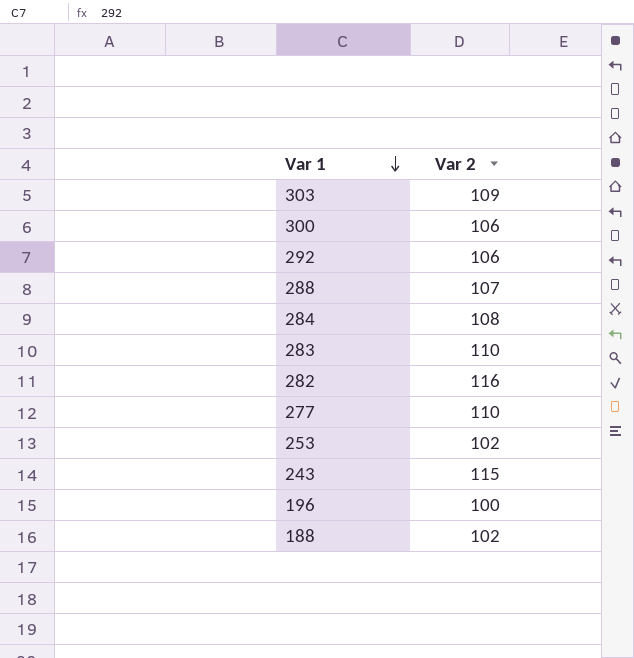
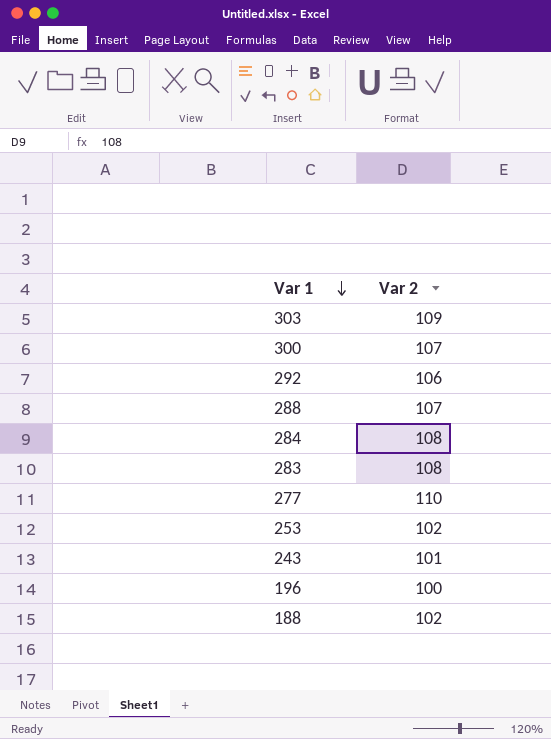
row 282: 116 -> none
300 | Var 2: 106 -> 107
283 | Var 2: 110 -> 108
243 | Var 2: 115 -> 101

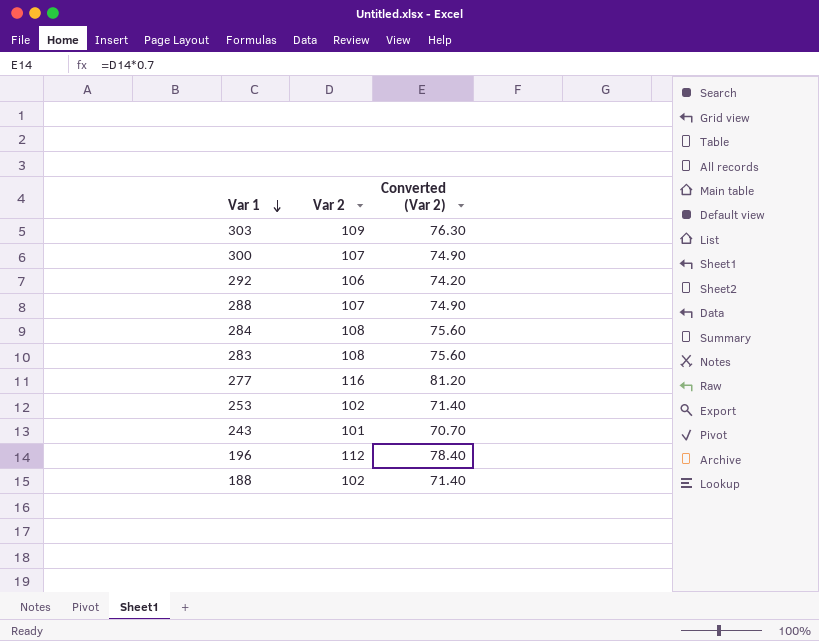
column Converted (Var 2) | formula: none -> [Var 2] * 0.7
277 | Var 2: 110 -> 116
196 | Var 2: 100 -> 112

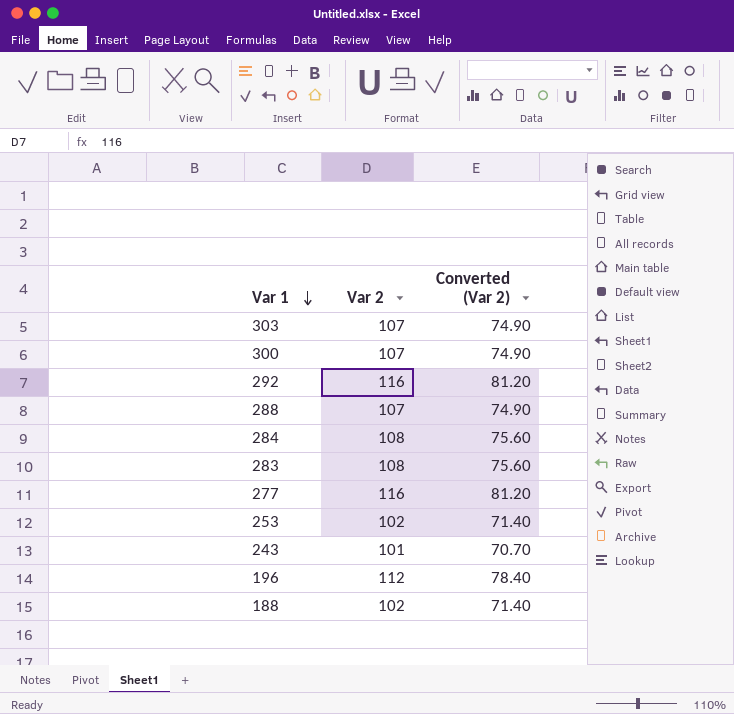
303 | Var 2: 109 -> 107
303 | Converted (Var 2): 76.30 -> 74.90
292 | Var 2: 106 -> 116
292 | Converted (Var 2): 74.20 -> 81.20

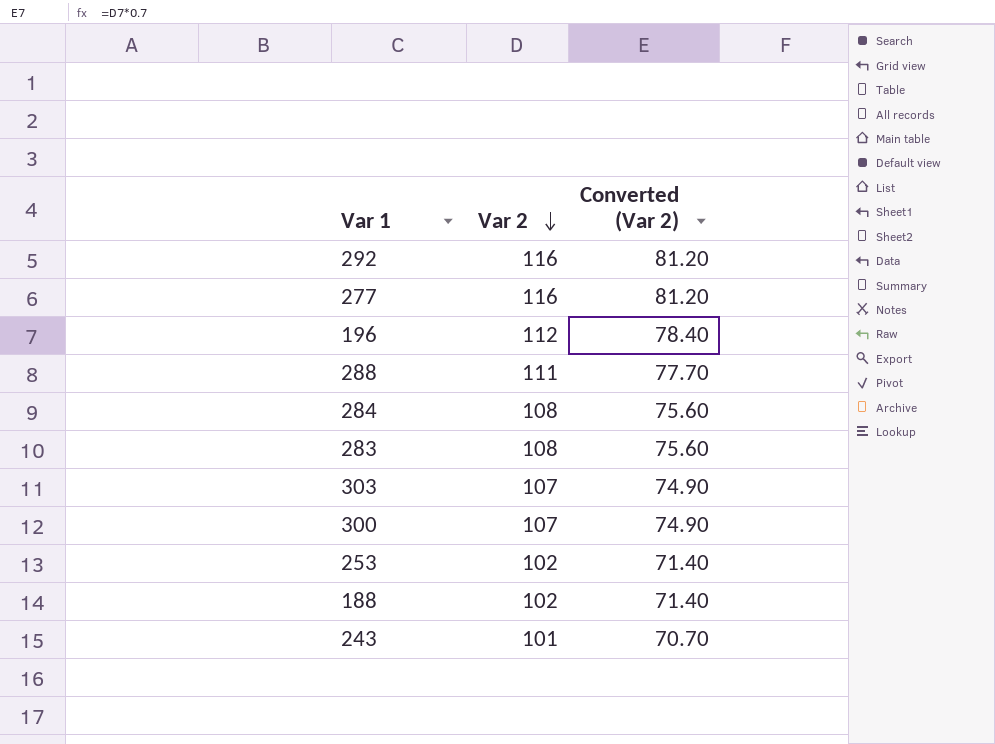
row order: Var 1 descending -> Var 2 descending
288 | Var 2: 107 -> 111
288 | Converted (Var 2): 74.90 -> 77.70

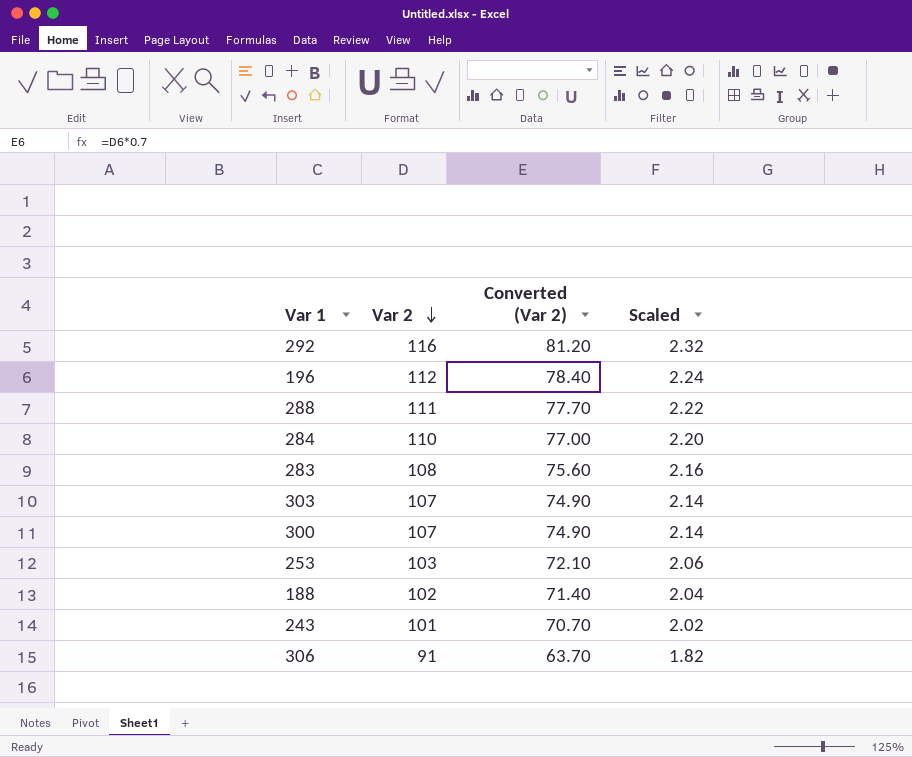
column Scaled | formula: none -> [Var 2] * 0.02
row 277: 116 | 81.20 -> none
284 | Var 2: 108 -> 110
284 | Converted (Var 2): 75.60 -> 77.00
253 | Var 2: 102 -> 103
253 | Converted (Var 2): 71.40 -> 72.10
row 306: none -> 91 | 63.70 | 1.82

